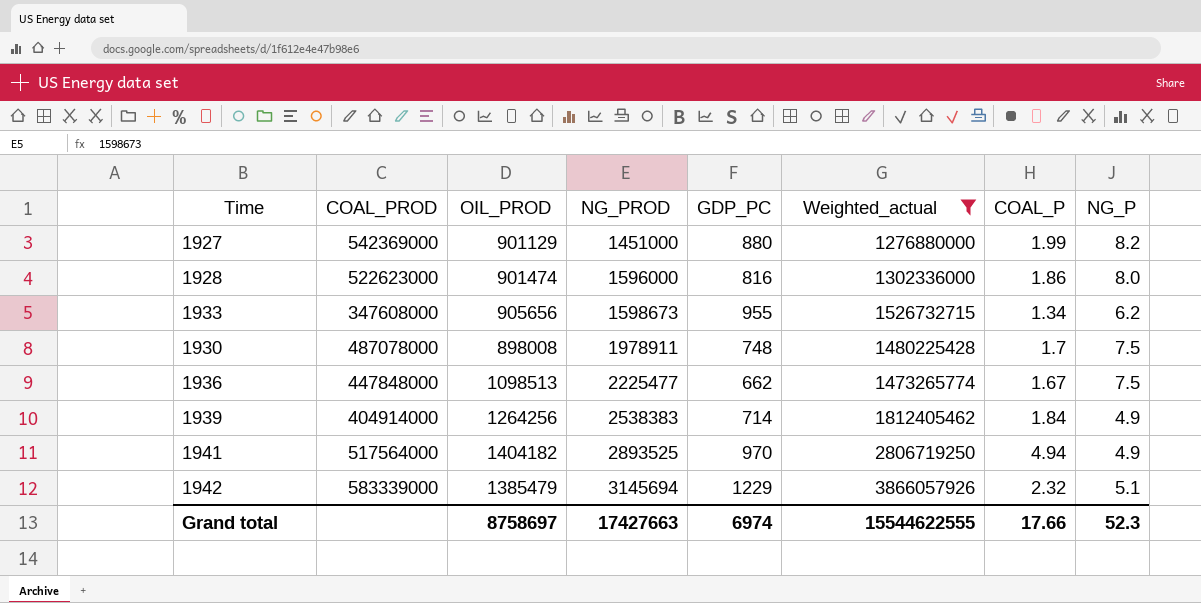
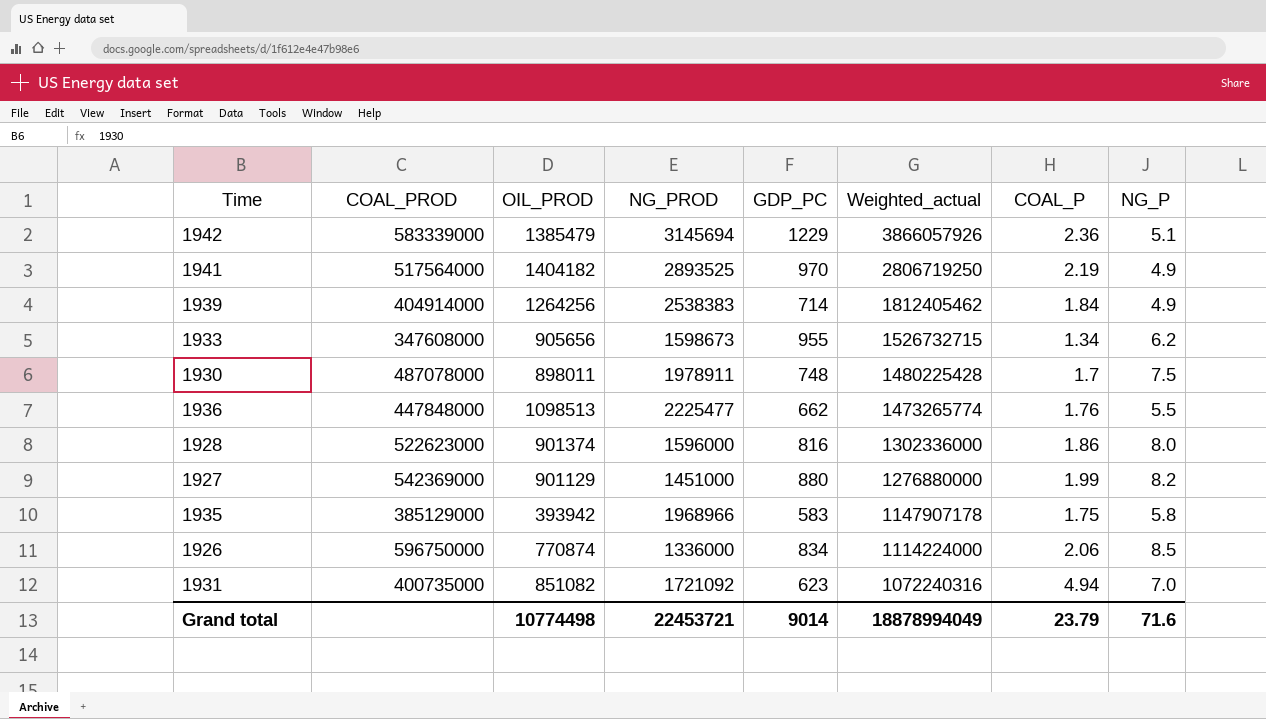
filter: Weighted_actual >= 1276880000 -> none
row order: NG_PROD ascending -> Weighted_actual descending
1942 | COAL_P: 2.32 -> 2.36
1941 | COAL_P: 4.94 -> 2.19
1930 | OIL_PROD: 898008 -> 898011
1936 | COAL_P: 1.67 -> 1.76
1936 | NG_P: 7.5 -> 5.5
1928 | OIL_PROD: 901474 -> 901374
Grand total | OIL_PROD: 8758697 -> 10774498
Grand total | NG_PROD: 17427663 -> 22453721
Grand total | GDP_PC: 6974 -> 9014
Grand total | Weighted_actual: 15544622555 -> 18878994049
Grand total | COAL_P: 17.66 -> 23.79
Grand total | NG_P: 52.3 -> 71.6

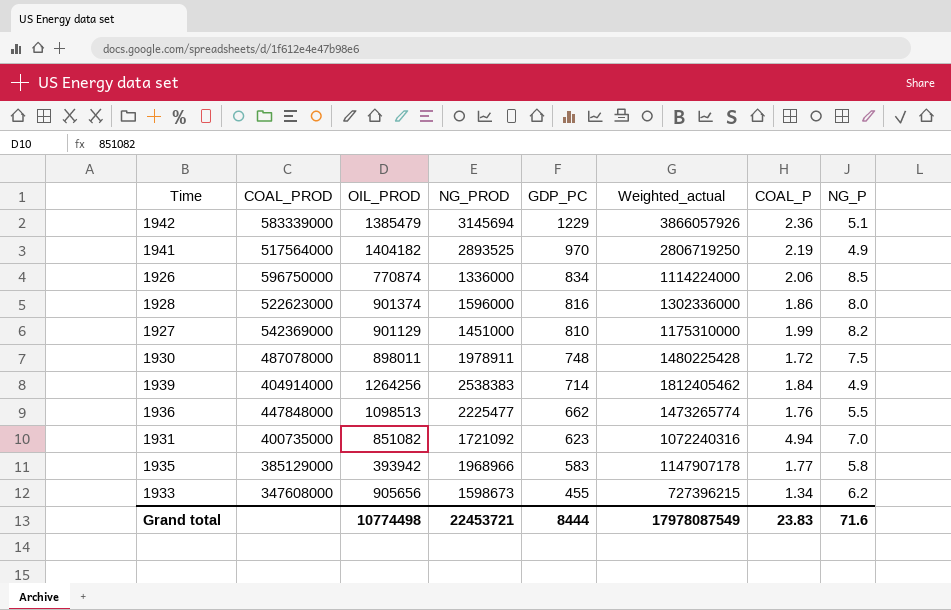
row order: Weighted_actual descending -> GDP_PC descending
1927 | GDP_PC: 880 -> 810
1927 | Weighted_actual: 1276880000 -> 1175310000
1930 | COAL_P: 1.7 -> 1.72
1935 | COAL_P: 1.75 -> 1.77
1933 | GDP_PC: 955 -> 455
1933 | Weighted_actual: 1526732715 -> 727396215
Grand total | GDP_PC: 9014 -> 8444
Grand total | Weighted_actual: 18878994049 -> 17978087549
Grand total | COAL_P: 23.79 -> 23.83

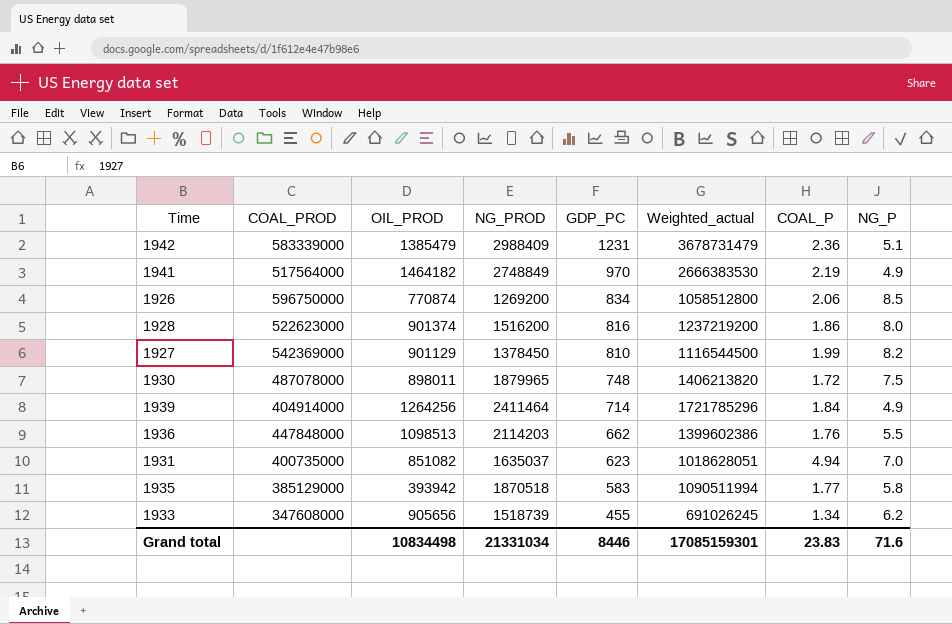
1942 | NG_PROD: 3145694 -> 2988409
1942 | GDP_PC: 1229 -> 1231
1942 | Weighted_actual: 3866057926 -> 3678731479
1941 | OIL_PROD: 1404182 -> 1464182
1941 | NG_PROD: 2893525 -> 2748849
1941 | Weighted_actual: 2806719250 -> 2666383530
1926 | NG_PROD: 1336000 -> 1269200
1926 | Weighted_actual: 1114224000 -> 1058512800
1928 | NG_PROD: 1596000 -> 1516200
1928 | Weighted_actual: 1302336000 -> 1237219200
1927 | NG_PROD: 1451000 -> 1378450
1927 | Weighted_actual: 1175310000 -> 1116544500
1930 | NG_PROD: 1978911 -> 1879965
1930 | Weighted_actual: 1480225428 -> 1406213820
1939 | NG_PROD: 2538383 -> 2411464
1939 | Weighted_actual: 1812405462 -> 1721785296
1936 | NG_PROD: 2225477 -> 2114203
1936 | Weighted_actual: 1473265774 -> 1399602386
1931 | NG_PROD: 1721092 -> 1635037
1931 | Weighted_actual: 1072240316 -> 1018628051
1935 | NG_PROD: 1968966 -> 1870518
1935 | Weighted_actual: 1147907178 -> 1090511994
1933 | NG_PROD: 1598673 -> 1518739
1933 | Weighted_actual: 727396215 -> 691026245
Grand total | OIL_PROD: 10774498 -> 10834498
Grand total | NG_PROD: 22453721 -> 21331034
Grand total | GDP_PC: 8444 -> 8446
Grand total | Weighted_actual: 17978087549 -> 17085159301

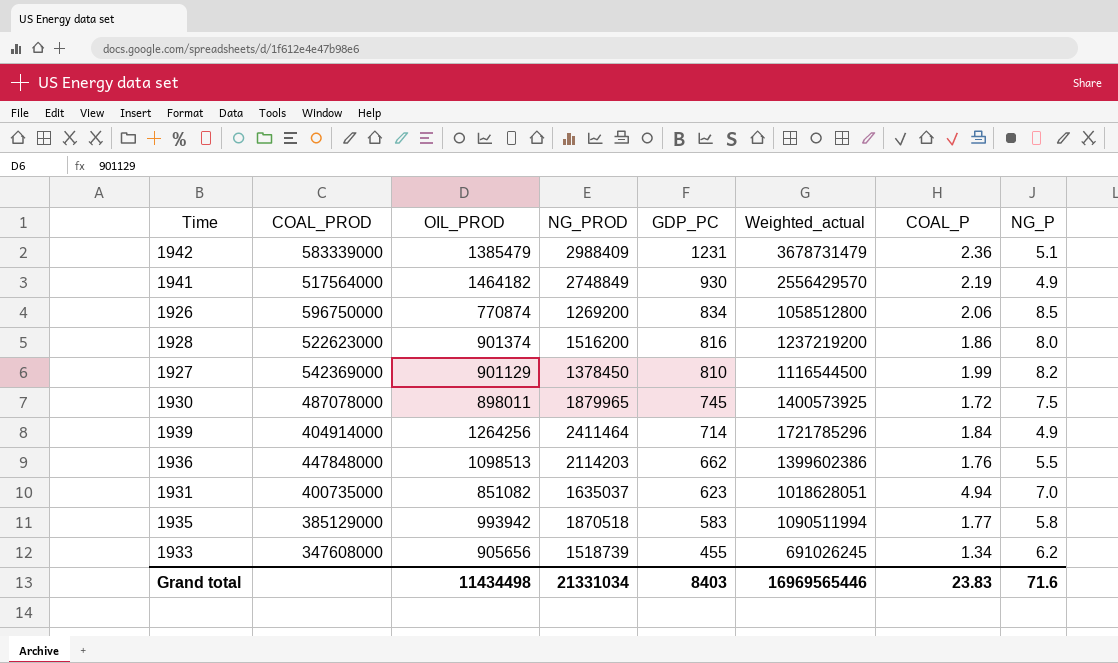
1941 | GDP_PC: 970 -> 930
1941 | Weighted_actual: 2666383530 -> 2556429570
1930 | GDP_PC: 748 -> 745
1930 | Weighted_actual: 1406213820 -> 1400573925
1935 | OIL_PROD: 393942 -> 993942
Grand total | OIL_PROD: 10834498 -> 11434498
Grand total | GDP_PC: 8446 -> 8403
Grand total | Weighted_actual: 17085159301 -> 16969565446

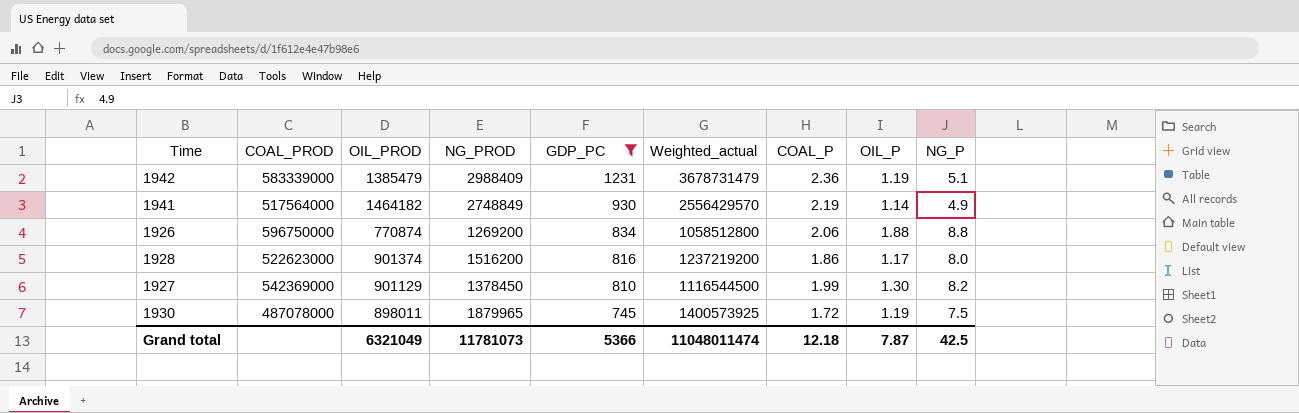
filter: none -> GDP_PC >= 745
column OIL_P | position: none -> 8
1926 | NG_P: 8.5 -> 8.8
Grand total | OIL_PROD: 11434498 -> 6321049
Grand total | NG_PROD: 21331034 -> 11781073
Grand total | GDP_PC: 8403 -> 5366
Grand total | Weighted_actual: 16969565446 -> 11048011474
Grand total | COAL_P: 23.83 -> 12.18
Grand total | NG_P: 71.6 -> 42.5

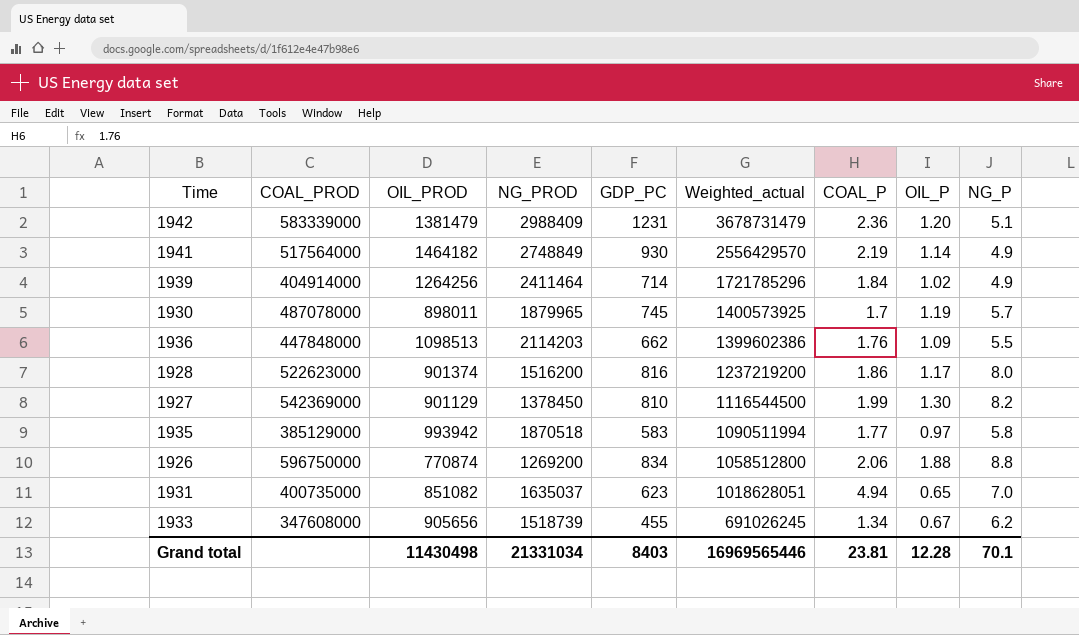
filter: GDP_PC >= 745 -> none
row order: GDP_PC descending -> Weighted_actual descending
1942 | OIL_PROD: 1385479 -> 1381479
1942 | OIL_P: 1.19 -> 1.20
1930 | COAL_P: 1.72 -> 1.7
1930 | NG_P: 7.5 -> 5.7
Grand total | OIL_PROD: 6321049 -> 11430498
Grand total | NG_PROD: 11781073 -> 21331034
Grand total | GDP_PC: 5366 -> 8403
Grand total | Weighted_actual: 11048011474 -> 16969565446
Grand total | COAL_P: 12.18 -> 23.81
Grand total | OIL_P: 7.87 -> 12.28
Grand total | NG_P: 42.5 -> 70.1

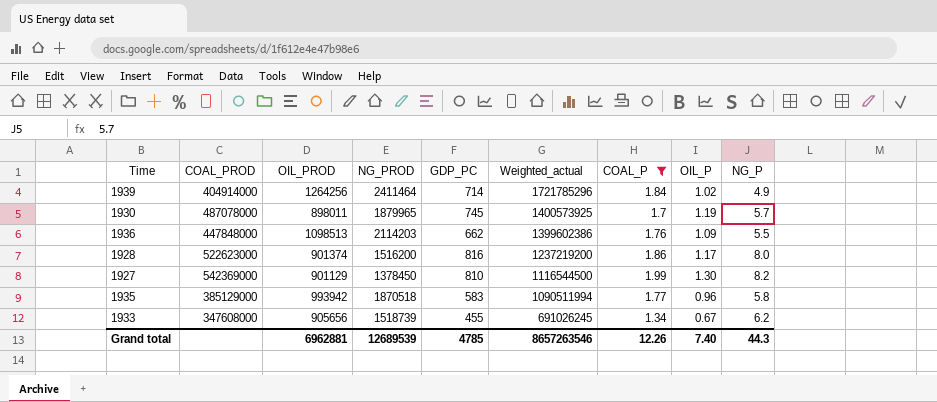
filter: none -> COAL_P <= 1.99
1935 | OIL_P: 0.97 -> 0.96
Grand total | OIL_PROD: 11430498 -> 6962881
Grand total | NG_PROD: 21331034 -> 12689539
Grand total | GDP_PC: 8403 -> 4785
Grand total | Weighted_actual: 16969565446 -> 8657263546
Grand total | COAL_P: 23.81 -> 12.26
Grand total | OIL_P: 12.28 -> 7.40
Grand total | NG_P: 70.1 -> 44.3

